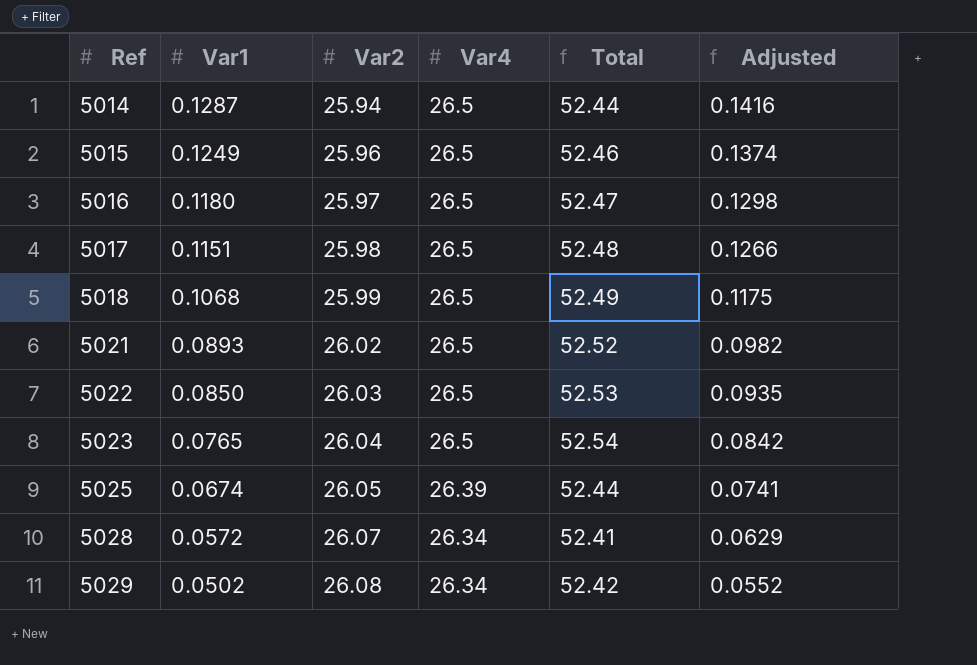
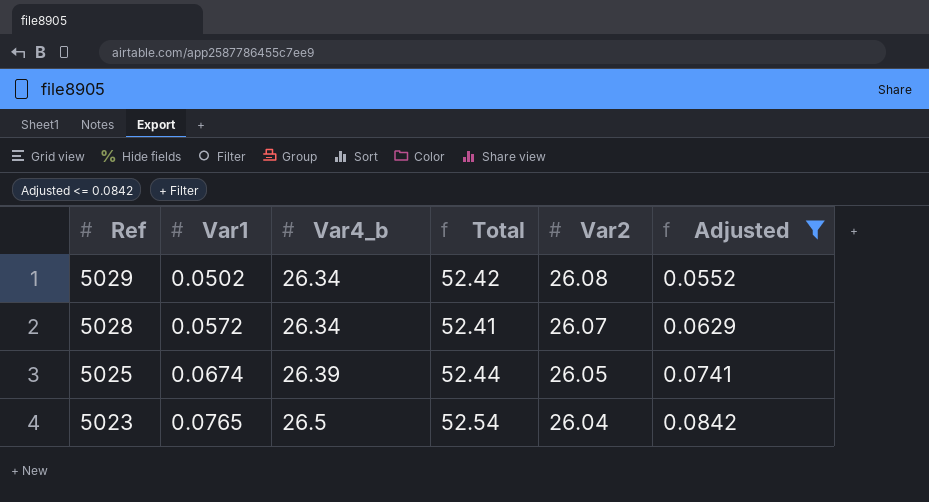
filter: none -> Adjusted <= 0.0842
row order: Ref ascending -> Ref descending
column name: Var4 -> Var4_b
column Var2 | position: 3 -> 5

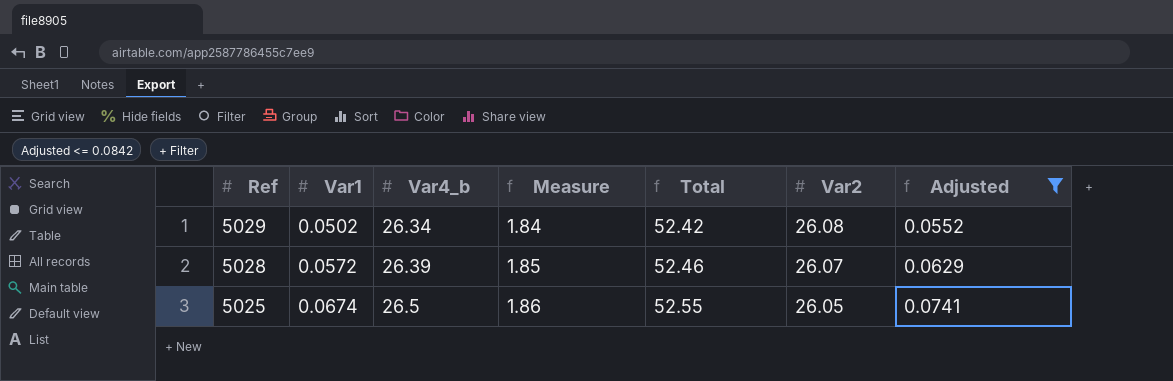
column Measure | formula: none -> [Var4_b] * 0.07
row 5023: 0.0765 | 26.5 | 52.54 | 26.04 | 0.0842 -> none
5028 | Var4_b: 26.34 -> 26.39
5028 | Total: 52.41 -> 52.46
5025 | Var4_b: 26.39 -> 26.5
5025 | Total: 52.44 -> 52.55

